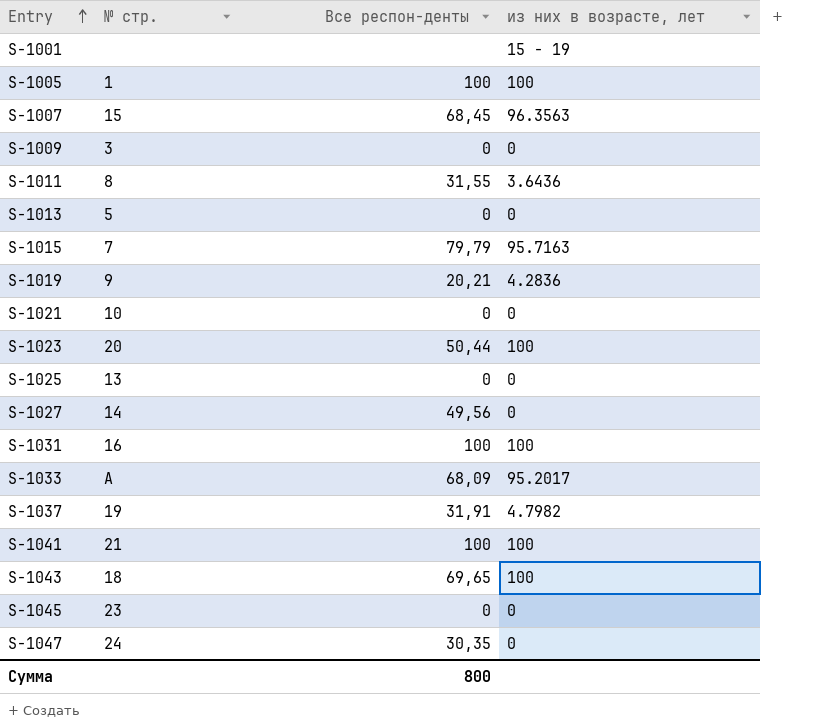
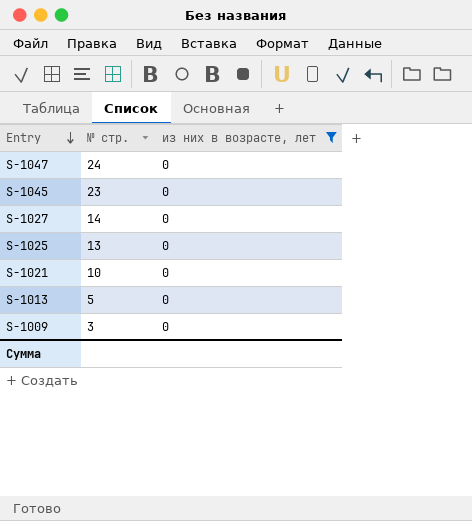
filter: none -> из них в возрасте, лет = 0
row order: Entry ascending -> Entry descending
column Все респон-денты | position: 3 -> none

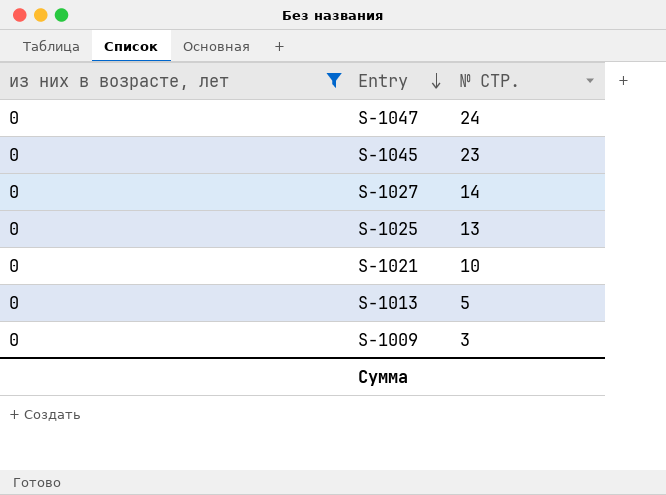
column из них в возрасте, лет | position: 3 -> 1
column name: № стр. -> № СТР.

